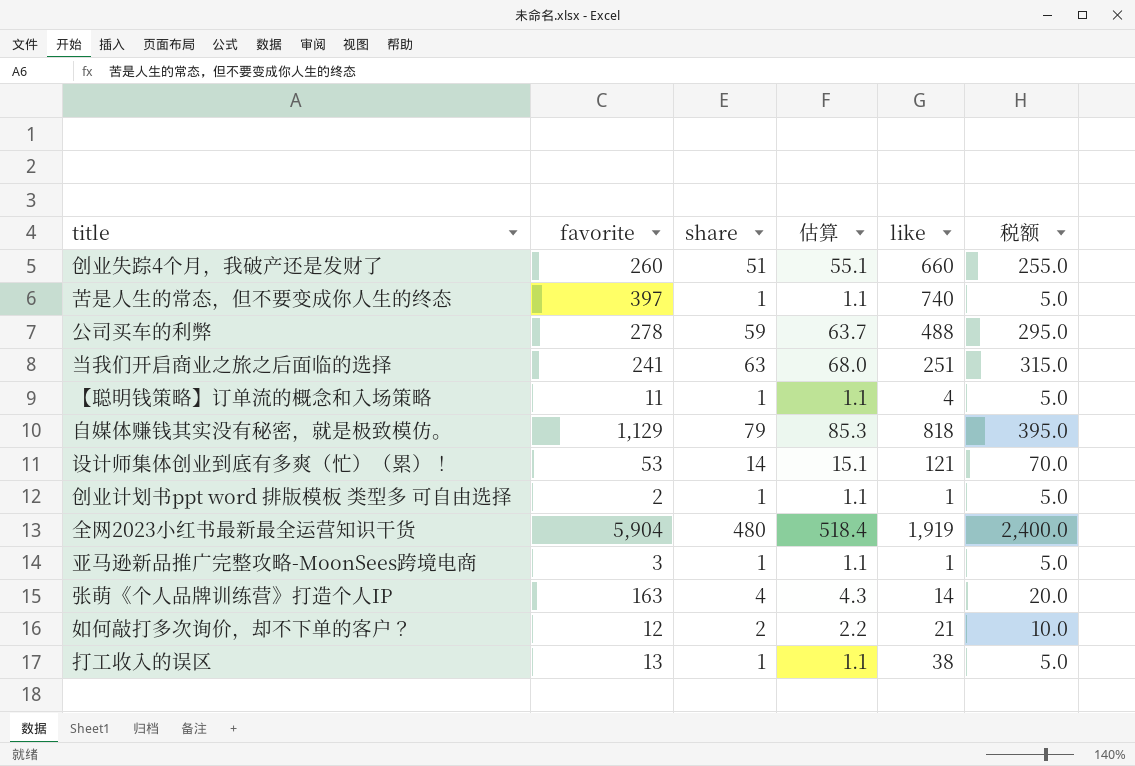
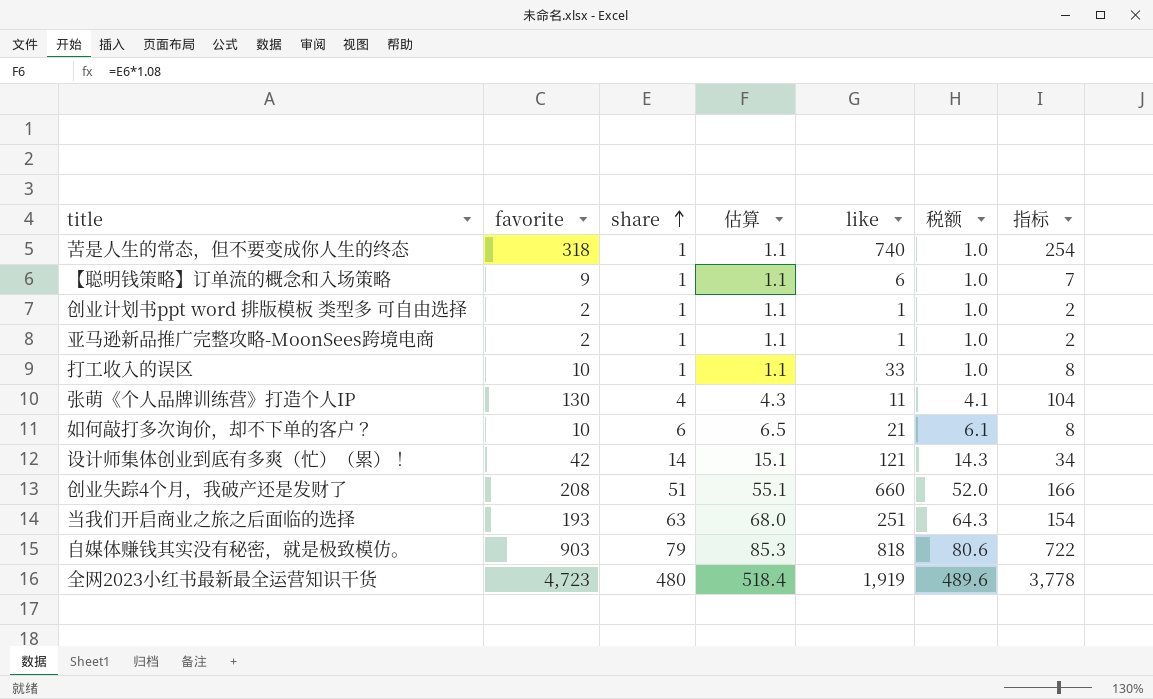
row order: none -> share ascending
column 税额 | formula: [share] * 5 -> [share] * 1.02
column 指标 | formula: none -> [favorite] * 0.8
row 公司买车的利弊: 278 | 59 | 63.7 | 488 | 295.0 -> none
苦是人生的常态，但不要变成你人生的终态 | favorite: 397 -> 318
【聪明钱策略】订单流的概念和入场策略 | favorite: 11 -> 9
【聪明钱策略】订单流的概念和入场策略 | like: 4 -> 6
亚马逊新品推广完整攻略-MoonSees跨境电商 | favorite: 3 -> 2
打工收入的误区 | favorite: 13 -> 10
打工收入的误区 | like: 38 -> 33
张萌《个人品牌训练营》打造个人IP | favorite: 163 -> 130
张萌《个人品牌训练营》打造个人IP | like: 14 -> 11
如何敲打多次询价，却不下单的客户？ | favorite: 12 -> 10
如何敲打多次询价，却不下单的客户？ | share: 2 -> 6
如何敲打多次询价，却不下单的客户？ | 估算: 2.2 -> 6.5
设计师集体创业到底有多爽（忙）（累）！ | favorite: 53 -> 42
创业失踪4个月，我破产还是发财了 | favorite: 260 -> 208
当我们开启商业之旅之后面临的选择 | favorite: 241 -> 193
自媒体赚钱其实没有秘密，就是极致模仿。 | favorite: 1,129 -> 903
全网2023小红书最新最全运营知识干货 | favorite: 5,904 -> 4,723

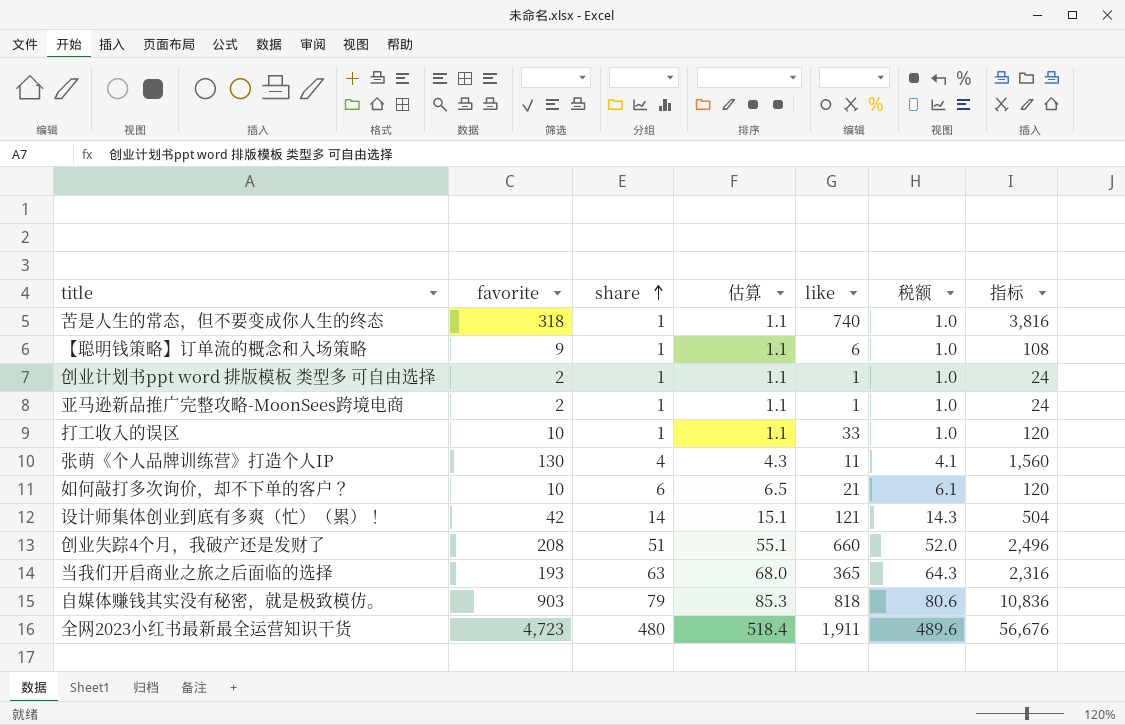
column 指标 | formula: [favorite] * 0.8 -> [favorite] * 12
当我们开启商业之旅之后面临的选择 | like: 251 -> 365
全网2023小红书最新最全运营知识干货 | like: 1,919 -> 1,911

